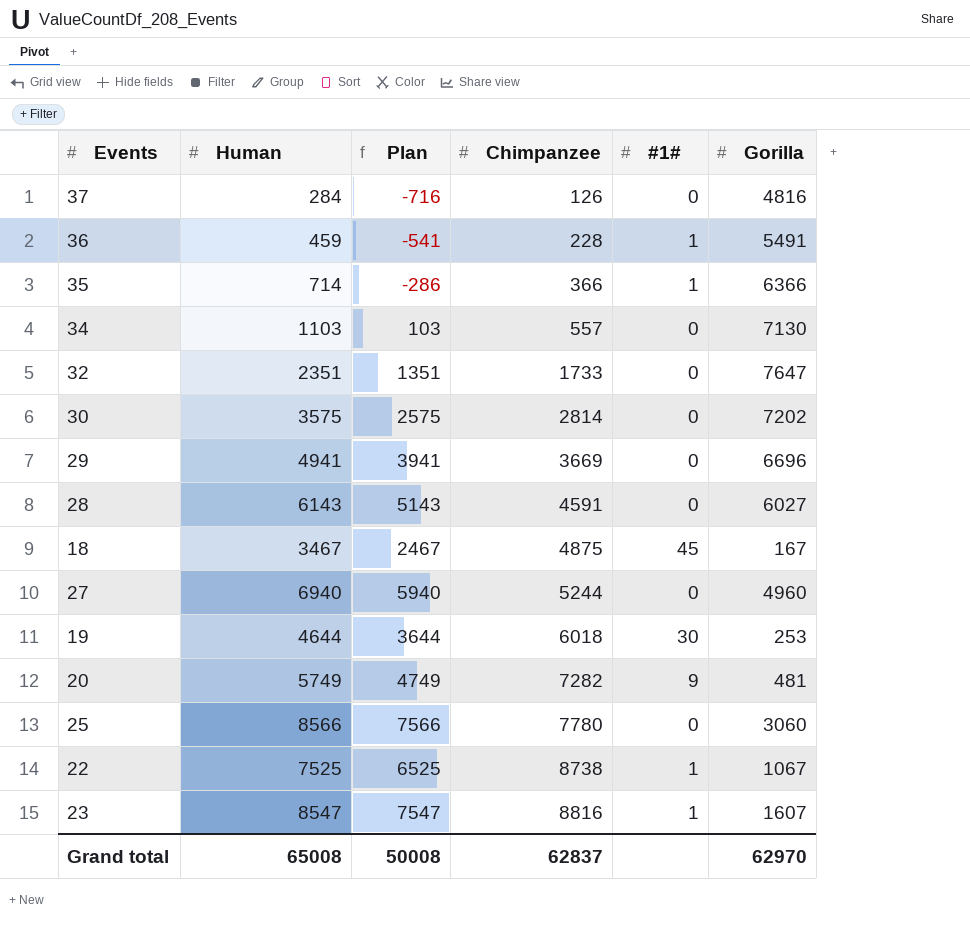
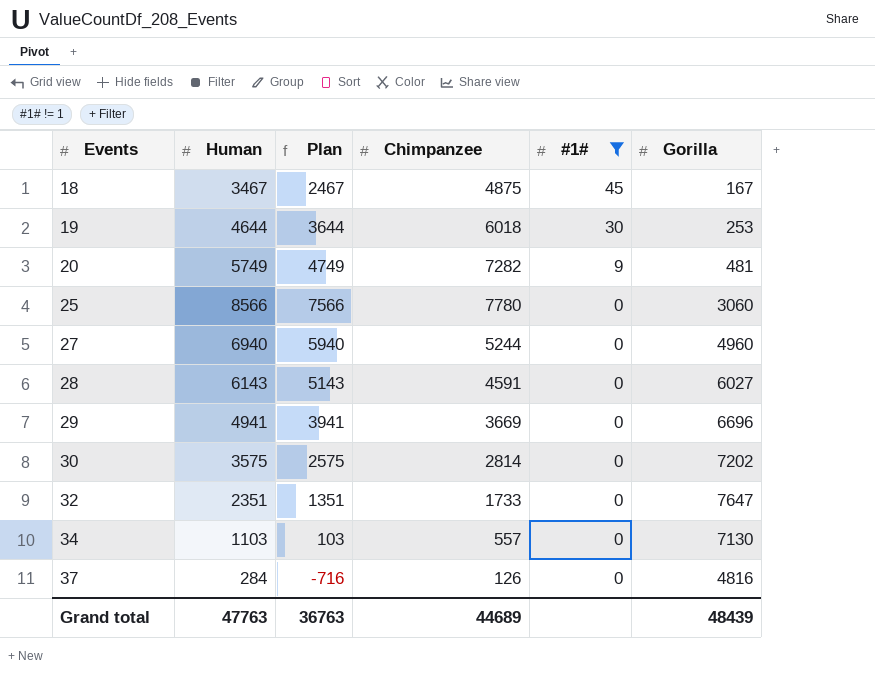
filter: none -> #1# != 1
row order: Chimpanzee ascending -> Events ascending
Grand total | Human: 65008 -> 47763
Grand total | Plan: 50008 -> 36763
Grand total | Chimpanzee: 62837 -> 44689
Grand total | Gorilla: 62970 -> 48439

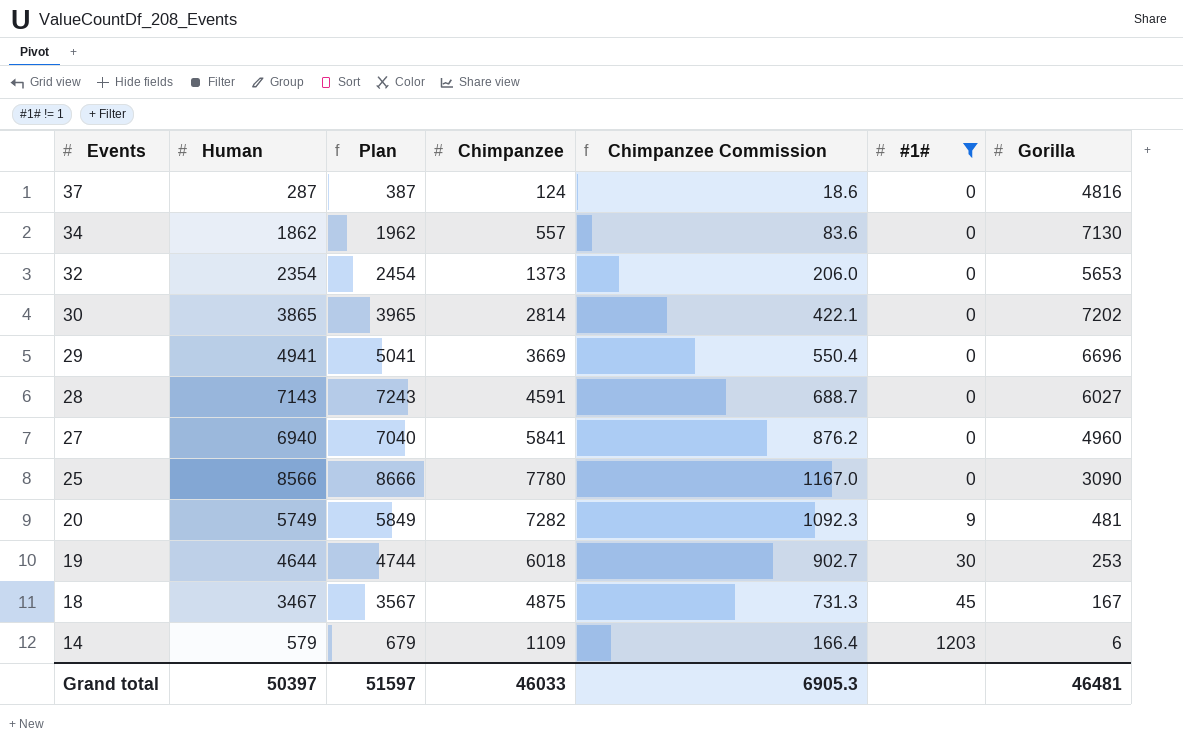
row order: Events ascending -> Events descending
column Plan | formula: [Human] - 1000 -> [Human] + 100
column Chimpanzee Commission | formula: none -> [Chimpanzee] * 0.15
37 | Human: 284 -> 287
37 | Chimpanzee: 126 -> 124
34 | Human: 1103 -> 1862
32 | Human: 2351 -> 2354
32 | Chimpanzee: 1733 -> 1373
32 | Gorilla: 7647 -> 5653
30 | Human: 3575 -> 3865
28 | Human: 6143 -> 7143
27 | Chimpanzee: 5244 -> 5841
25 | Gorilla: 3060 -> 3090
row 14: none -> 579 | 679 | 1109 | 166.4 | 1203 | 6
Grand total | Human: 47763 -> 50397
Grand total | Plan: 36763 -> 51597
Grand total | Chimpanzee: 44689 -> 46033
Grand total | Gorilla: 48439 -> 46481

